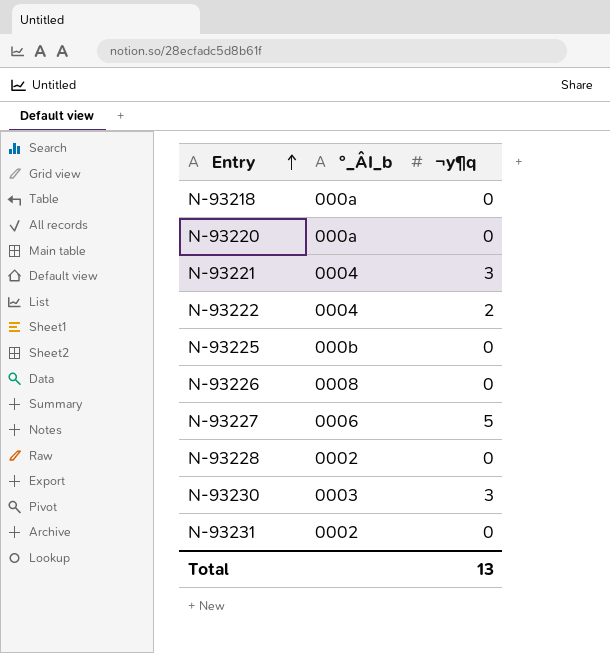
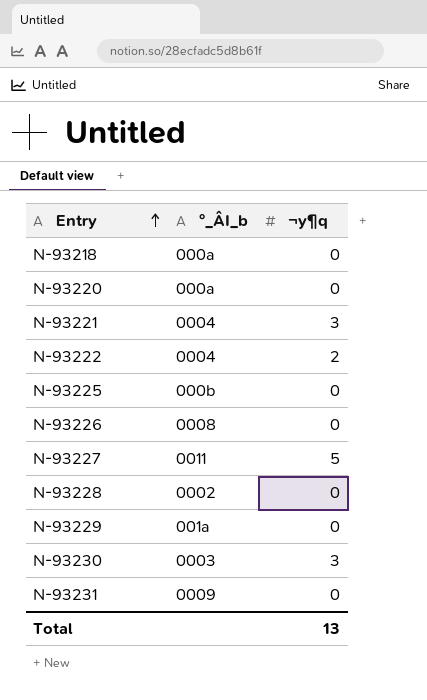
N-93227 | °_ÂI_b: 0006 -> 0011
row N-93229: none -> 001a | 0
N-93231 | °_ÂI_b: 0002 -> 0009

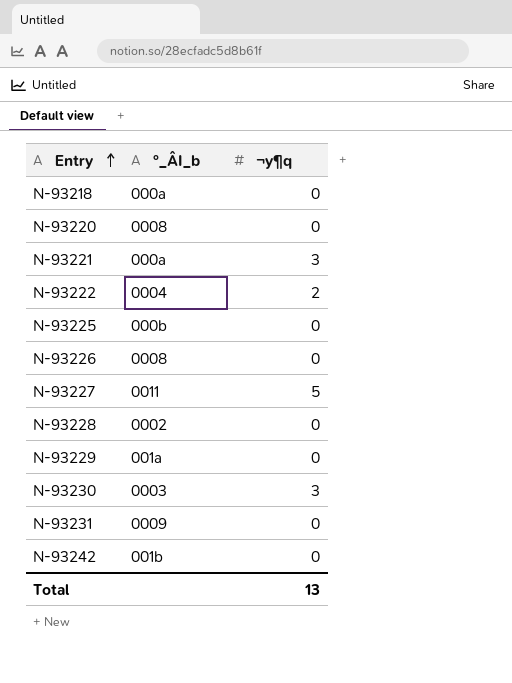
N-93220 | °_ÂI_b: 000a -> 0008
N-93221 | °_ÂI_b: 0004 -> 000a
row N-93242: none -> 001b | 0

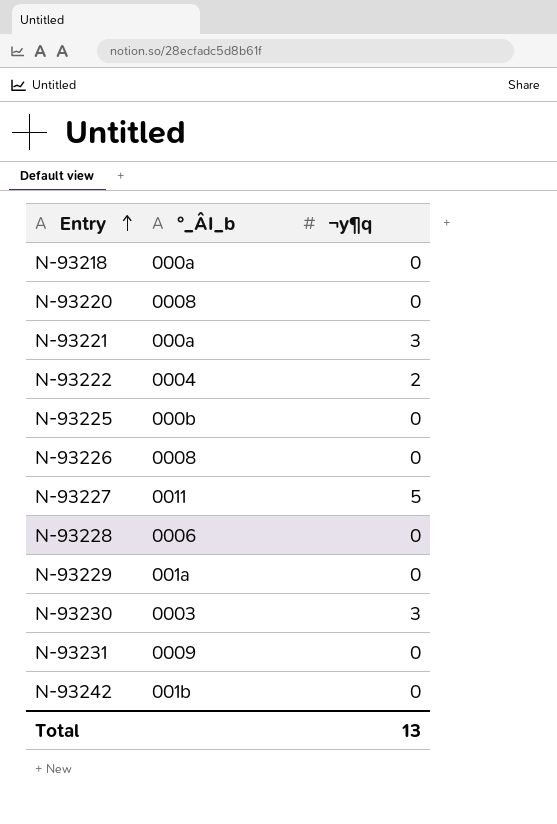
N-93228 | °_ÂI_b: 0002 -> 0006

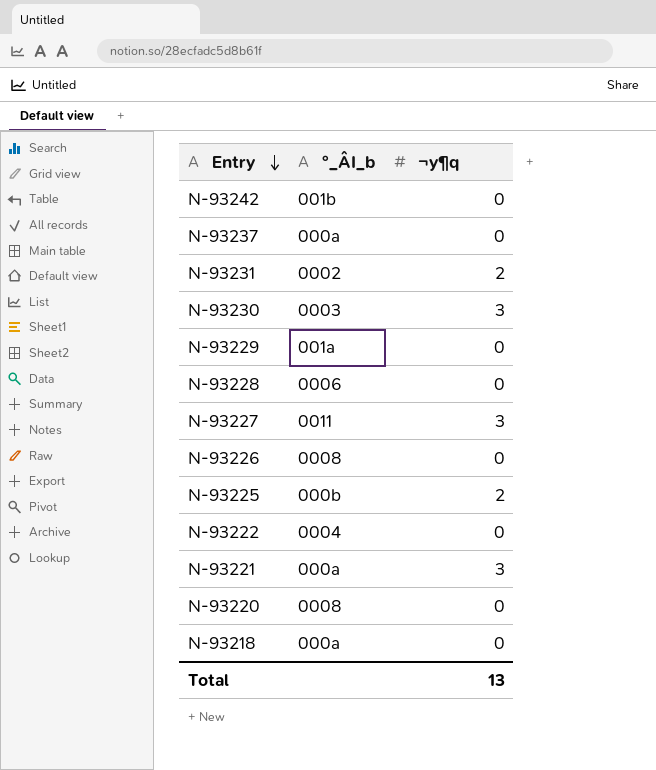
row order: Entry ascending -> Entry descending
row N-93237: none -> 000a | 0
N-93231 | °_ÂI_b: 0009 -> 0002
N-93231 | ¬y¶q: 0 -> 2
N-93227 | ¬y¶q: 5 -> 3
N-93225 | ¬y¶q: 0 -> 2
N-93222 | ¬y¶q: 2 -> 0

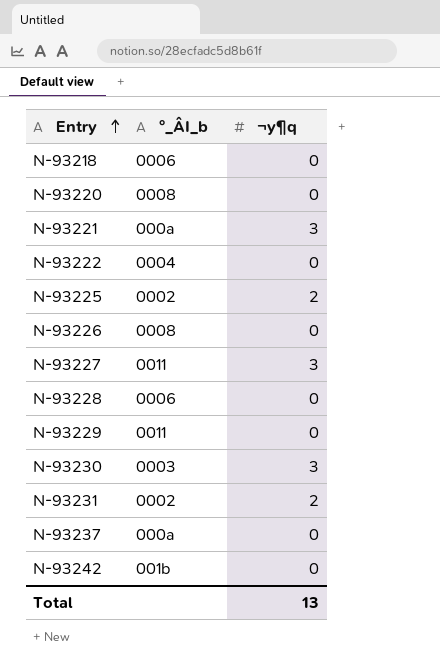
row order: Entry descending -> Entry ascending
N-93218 | °_ÂI_b: 000a -> 0006
N-93225 | °_ÂI_b: 000b -> 0002
N-93229 | °_ÂI_b: 001a -> 0011

